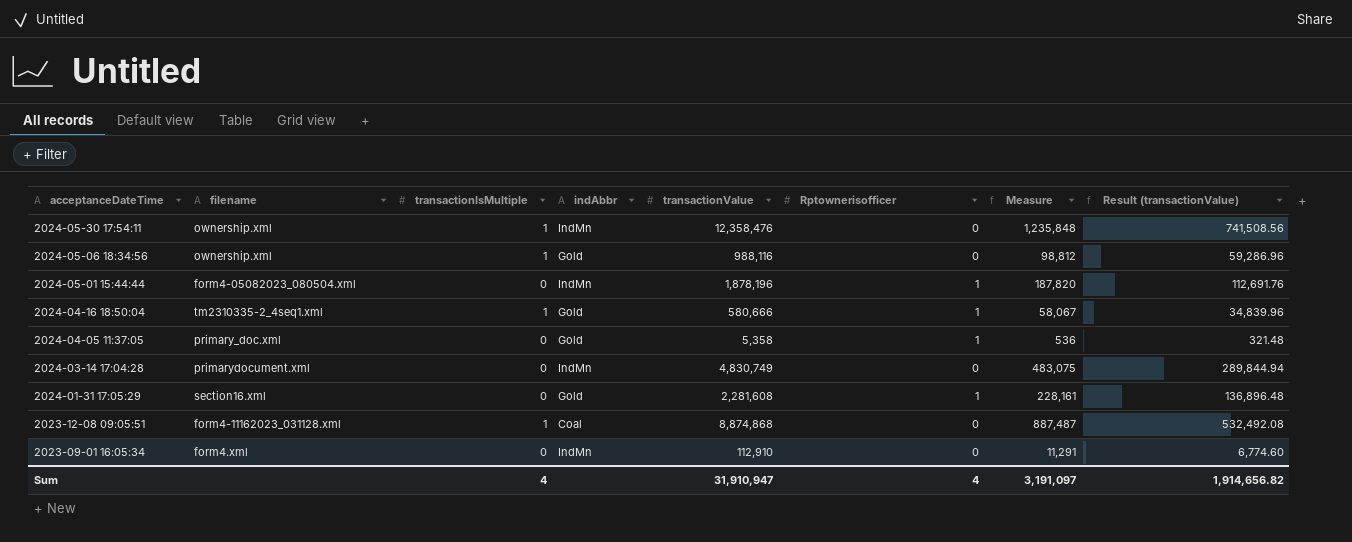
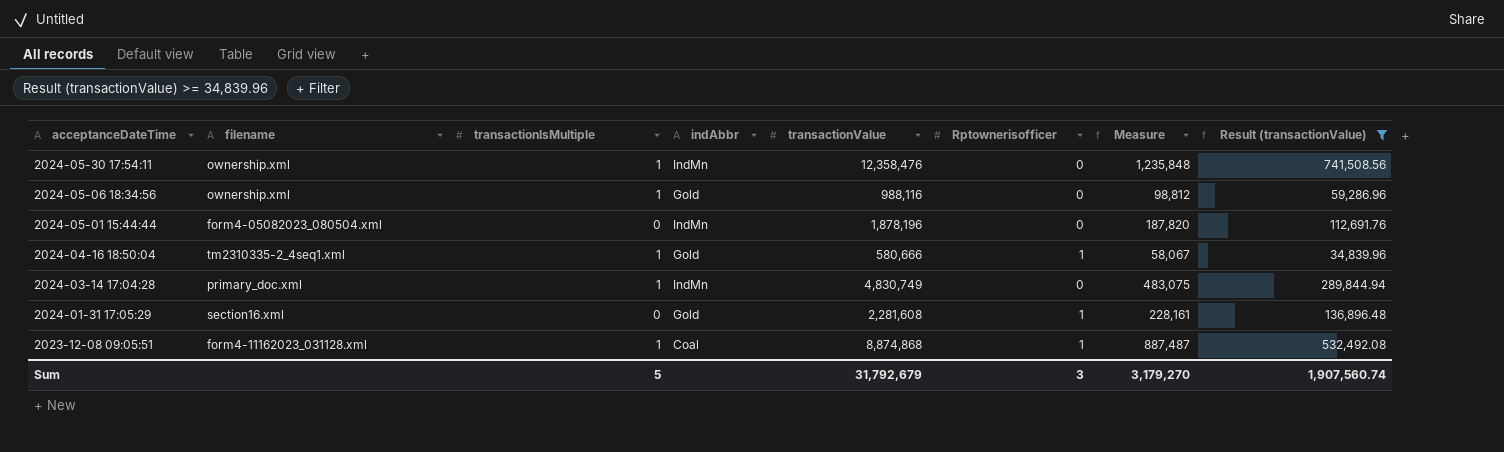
filter: none -> Result (transactionValue) >= 34,839.96
2024-05-01 15:44:44 | Rptownerisofficer: 1 -> 0
2024-03-14 17:04:28 | filename: primarydocument.xml -> primary_doc.xml
2024-03-14 17:04:28 | transactionIsMultiple: 0 -> 1
2023-12-08 09:05:51 | Rptownerisofficer: 0 -> 1
Sum | transactionIsMultiple: 4 -> 5
Sum | transactionValue: 31,910,947 -> 31,792,679
Sum | Rptownerisofficer: 4 -> 3
Sum | Measure: 3,191,097 -> 3,179,270
Sum | Result (transactionValue): 1,914,656.82 -> 1,907,560.74

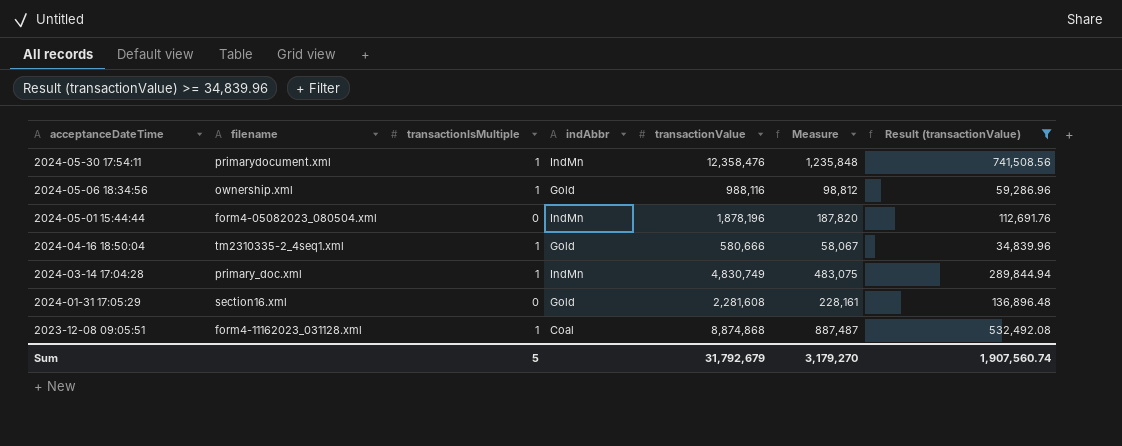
column Rptownerisofficer | position: 6 -> none
2024-05-30 17:54:11 | filename: ownership.xml -> primarydocument.xml

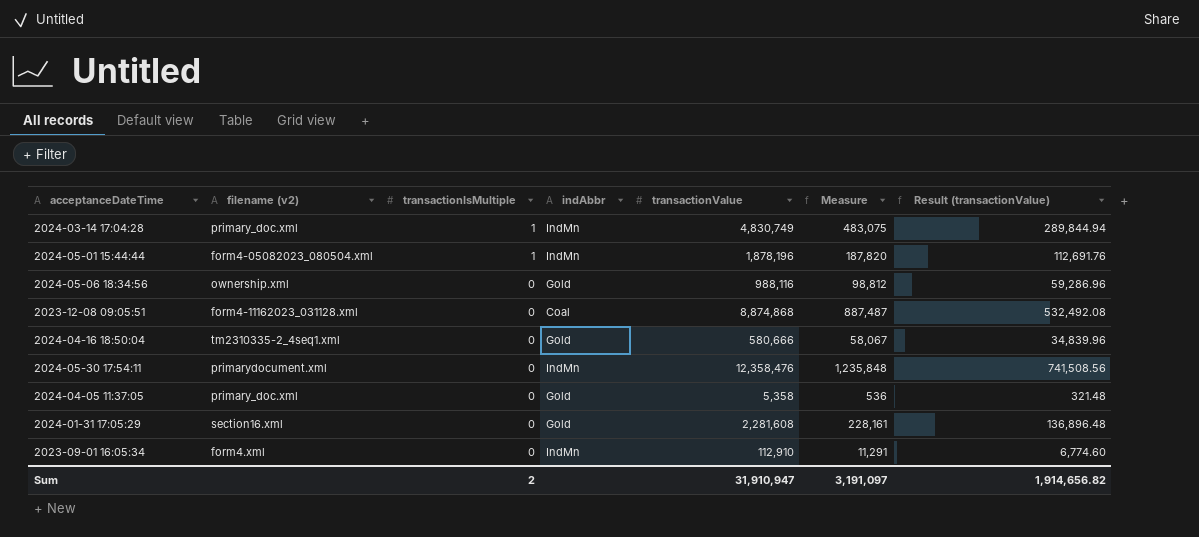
filter: Result (transactionValue) >= 34,839.96 -> none
row order: acceptanceDateTime descending -> transactionIsMultiple descending
column name: filename -> filename (v2)
2024-05-01 15:44:44 | transactionIsMultiple: 0 -> 1
2024-05-06 18:34:56 | transactionIsMultiple: 1 -> 0
2023-12-08 09:05:51 | transactionIsMultiple: 1 -> 0
2024-04-16 18:50:04 | transactionIsMultiple: 1 -> 0
2024-05-30 17:54:11 | transactionIsMultiple: 1 -> 0
Sum | transactionIsMultiple: 5 -> 2
Sum | transactionValue: 31,792,679 -> 31,910,947
Sum | Measure: 3,179,270 -> 3,191,097
Sum | Result (transactionValue): 1,907,560.74 -> 1,914,656.82

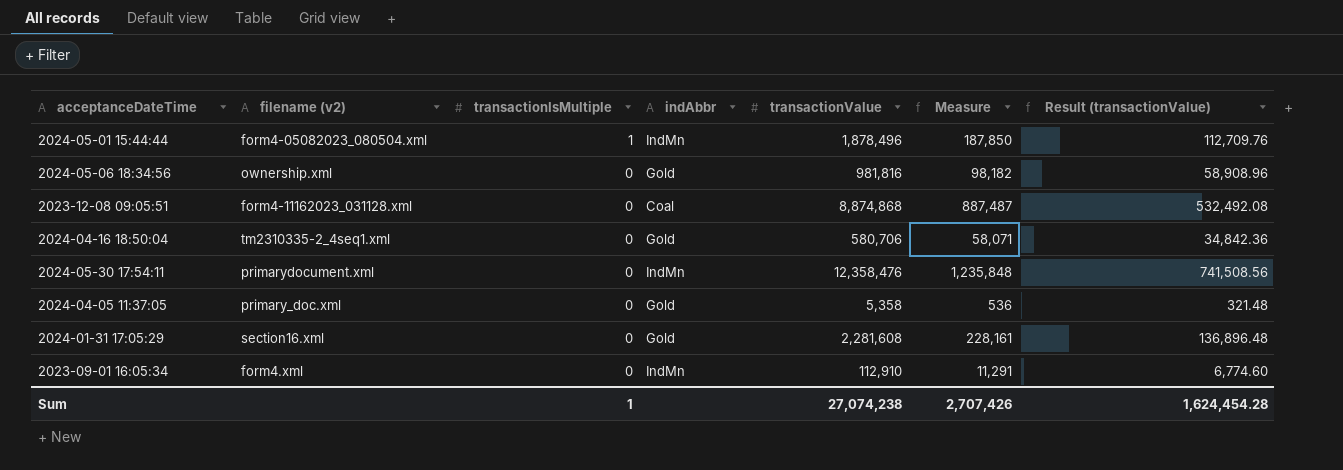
row 2024-03-14 17:04:28: primary_doc.xml | 1 | IndMn | 4,830,749 | 483,075 | 289,844.94 -> none
2024-05-01 15:44:44 | transactionValue: 1,878,196 -> 1,878,496
2024-05-01 15:44:44 | Measure: 187,820 -> 187,850
2024-05-01 15:44:44 | Result (transactionValue): 112,691.76 -> 112,709.76
2024-05-06 18:34:56 | transactionValue: 988,116 -> 981,816
2024-05-06 18:34:56 | Measure: 98,812 -> 98,182
2024-05-06 18:34:56 | Result (transactionValue): 59,286.96 -> 58,908.96
2024-04-16 18:50:04 | transactionValue: 580,666 -> 580,706
2024-04-16 18:50:04 | Measure: 58,067 -> 58,071
2024-04-16 18:50:04 | Result (transactionValue): 34,839.96 -> 34,842.36
Sum | transactionIsMultiple: 2 -> 1
Sum | transactionValue: 31,910,947 -> 27,074,238
Sum | Measure: 3,191,097 -> 2,707,426
Sum | Result (transactionValue): 1,914,656.82 -> 1,624,454.28

